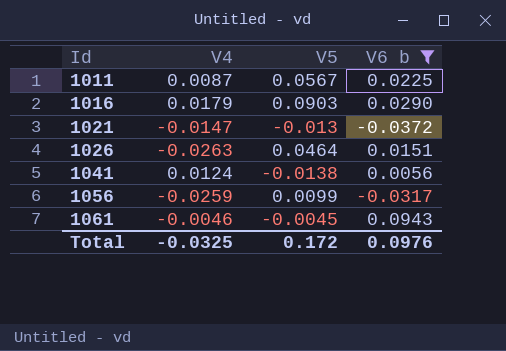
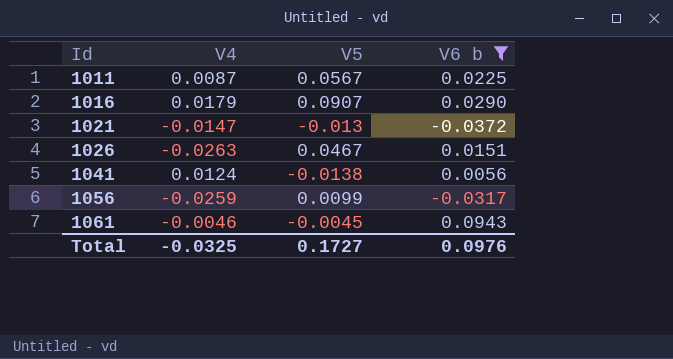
1016 | V5: 0.0903 -> 0.0907
1026 | V5: 0.0464 -> 0.0467
Total | V5: 0.172 -> 0.1727

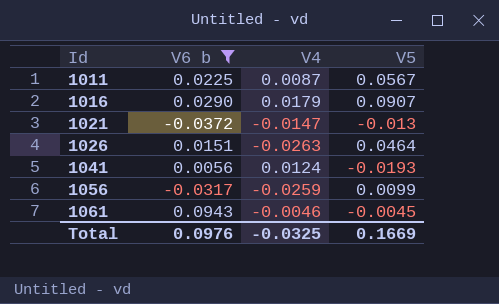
column V6 b | position: 4 -> 2
1026 | V5: 0.0467 -> 0.0464
1041 | V5: -0.0138 -> -0.0193
Total | V5: 0.1727 -> 0.1669

